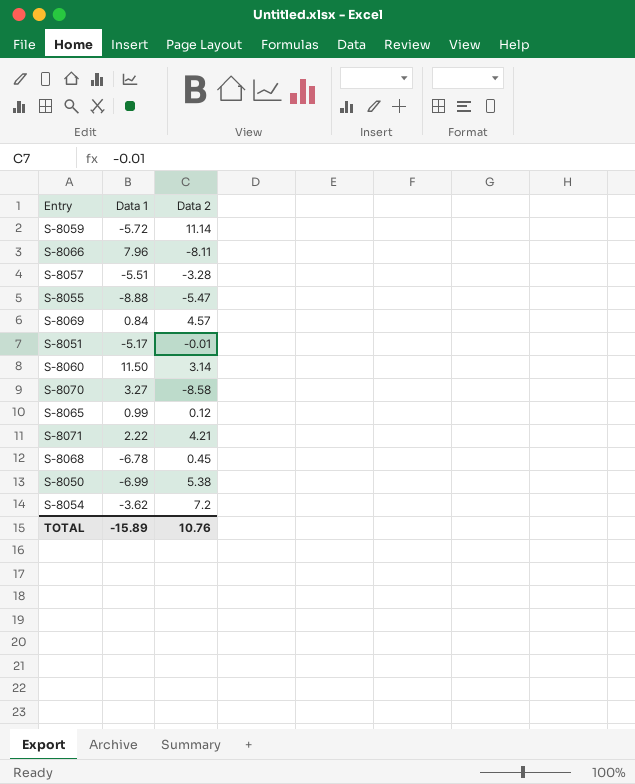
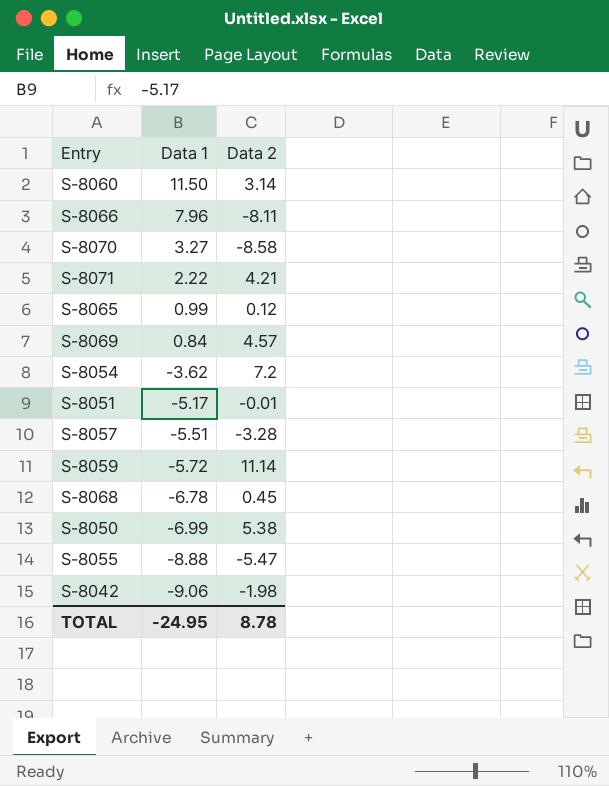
row order: none -> Data 1 descending
row S-8042: none -> -9.06 | -1.98
TOTAL | Data 1: -15.89 -> -24.95
TOTAL | Data 2: 10.76 -> 8.78

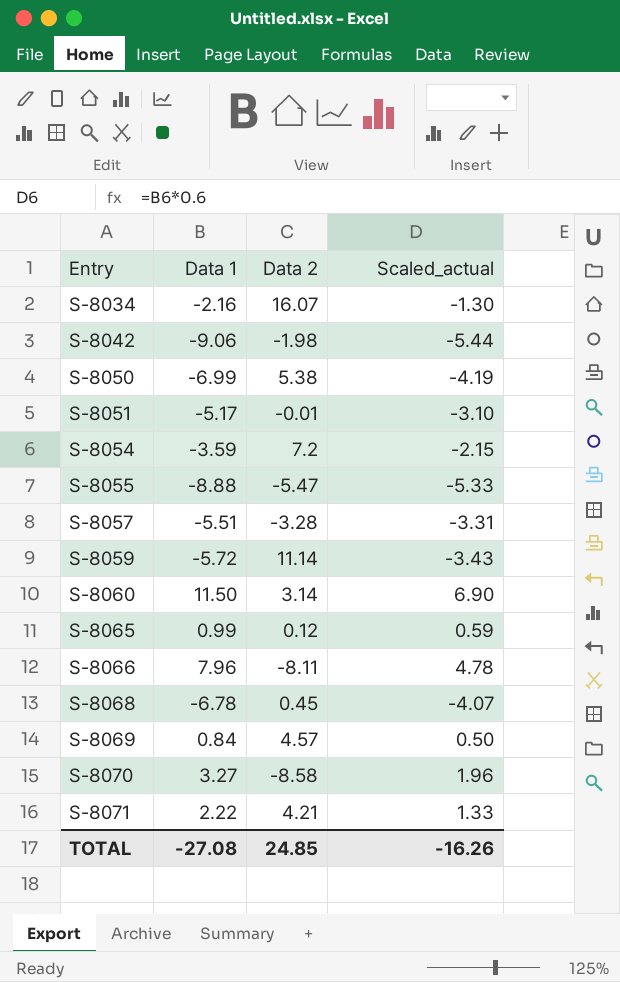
row order: Data 1 descending -> Entry ascending
column Scaled_actual | formula: none -> [Data 1] * 0.6
row S-8034: none -> -2.16 | 16.07 | -1.30
S-8054 | Data 1: -3.62 -> -3.59
TOTAL | Data 1: -24.95 -> -27.08
TOTAL | Data 2: 8.78 -> 24.85

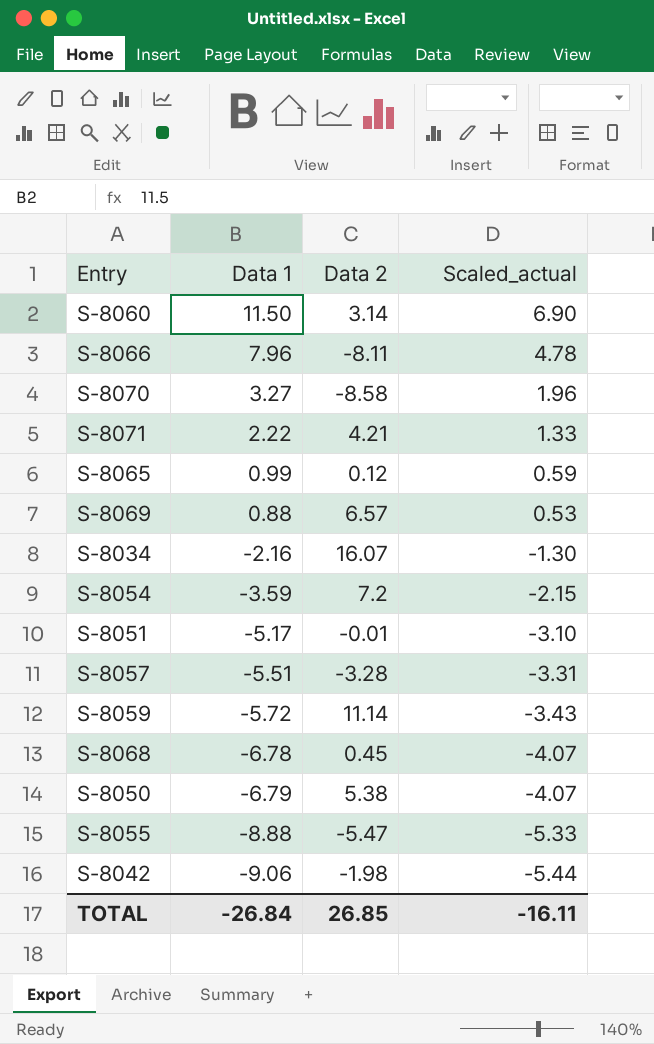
row order: Entry ascending -> Data 1 descending
S-8069 | Data 1: 0.84 -> 0.88
S-8069 | Data 2: 4.57 -> 6.57
S-8069 | Scaled_actual: 0.50 -> 0.53
S-8050 | Data 1: -6.99 -> -6.79
S-8050 | Scaled_actual: -4.19 -> -4.07
TOTAL | Data 1: -27.08 -> -26.84
TOTAL | Data 2: 24.85 -> 26.85
TOTAL | Scaled_actual: -16.26 -> -16.11

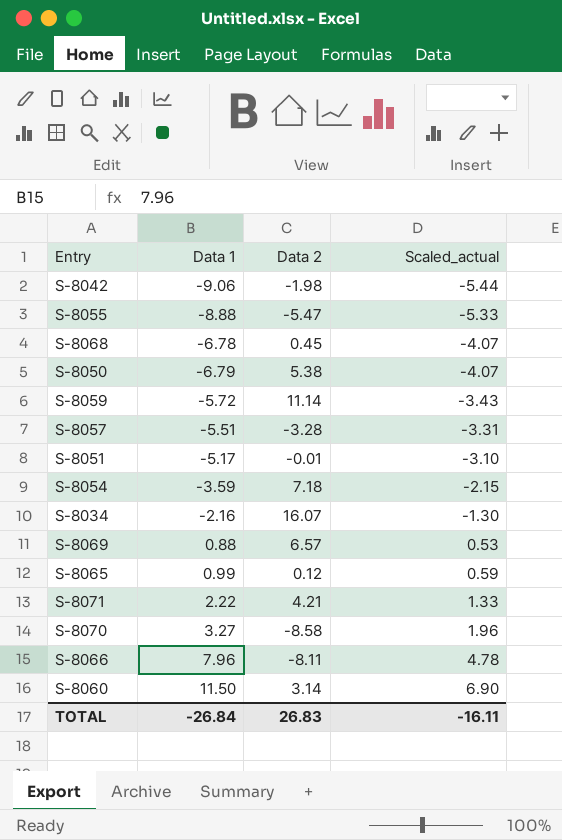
row order: Data 1 descending -> Scaled_actual ascending
S-8054 | Data 2: 7.2 -> 7.18
TOTAL | Data 2: 26.85 -> 26.83

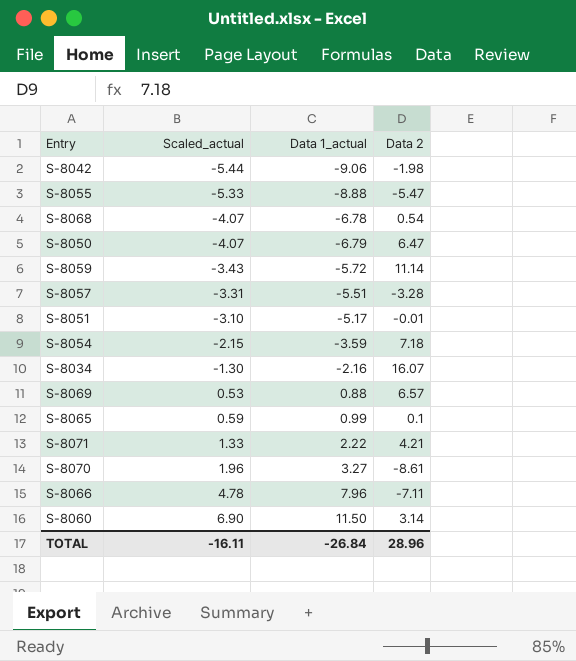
column Scaled_actual | position: 4 -> 2
column name: Data 1 -> Data 1_actual
S-8068 | Data 2: 0.45 -> 0.54
S-8050 | Data 2: 5.38 -> 6.47
S-8065 | Data 2: 0.12 -> 0.1
S-8070 | Data 2: -8.58 -> -8.61
S-8066 | Data 2: -8.11 -> -7.11
TOTAL | Data 2: 26.83 -> 28.96

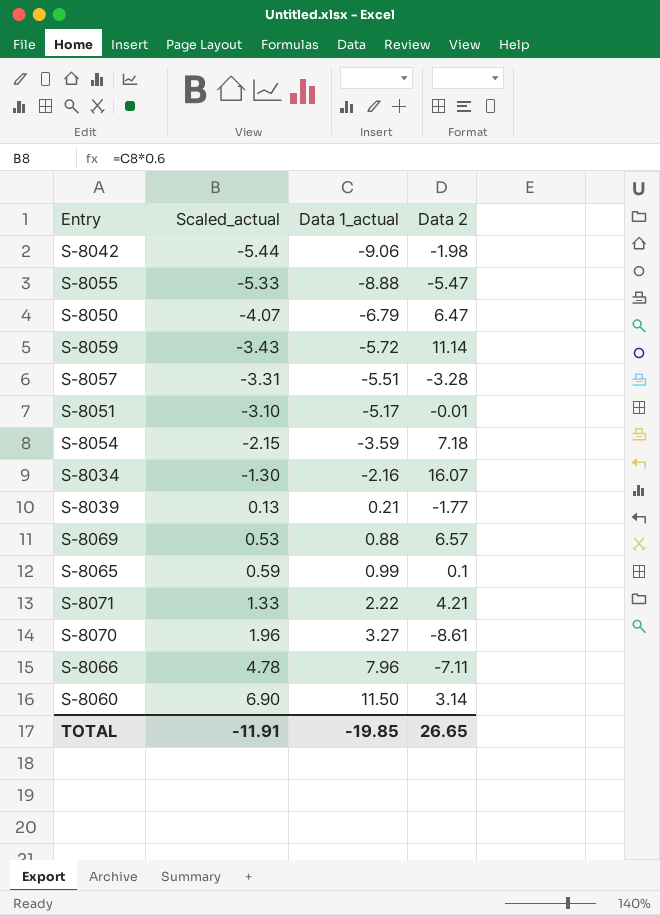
row S-8068: -4.07 | -6.78 | 0.54 -> none
row S-8039: none -> 0.13 | 0.21 | -1.77
TOTAL | Scaled_actual: -16.11 -> -11.91
TOTAL | Data 1_actual: -26.84 -> -19.85
TOTAL | Data 2: 28.96 -> 26.65

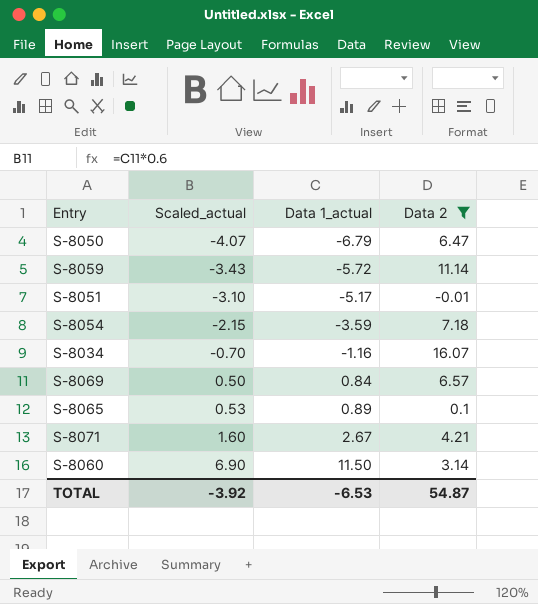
filter: none -> Data 2 >= -0.01
S-8034 | Scaled_actual: -1.30 -> -0.70
S-8034 | Data 1_actual: -2.16 -> -1.16
S-8069 | Scaled_actual: 0.53 -> 0.50
S-8069 | Data 1_actual: 0.88 -> 0.84
S-8065 | Scaled_actual: 0.59 -> 0.53
S-8065 | Data 1_actual: 0.99 -> 0.89
S-8071 | Scaled_actual: 1.33 -> 1.60
S-8071 | Data 1_actual: 2.22 -> 2.67
TOTAL | Scaled_actual: -11.91 -> -3.92
TOTAL | Data 1_actual: -19.85 -> -6.53
TOTAL | Data 2: 26.65 -> 54.87

